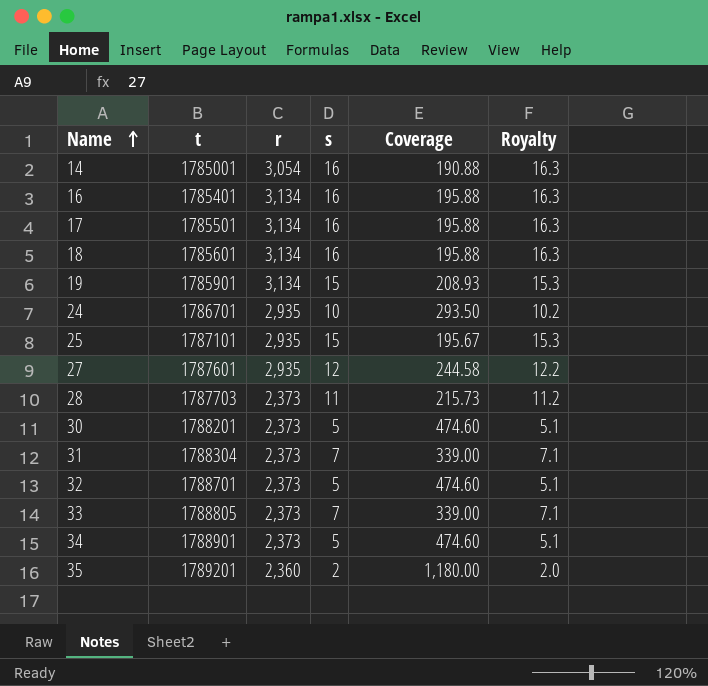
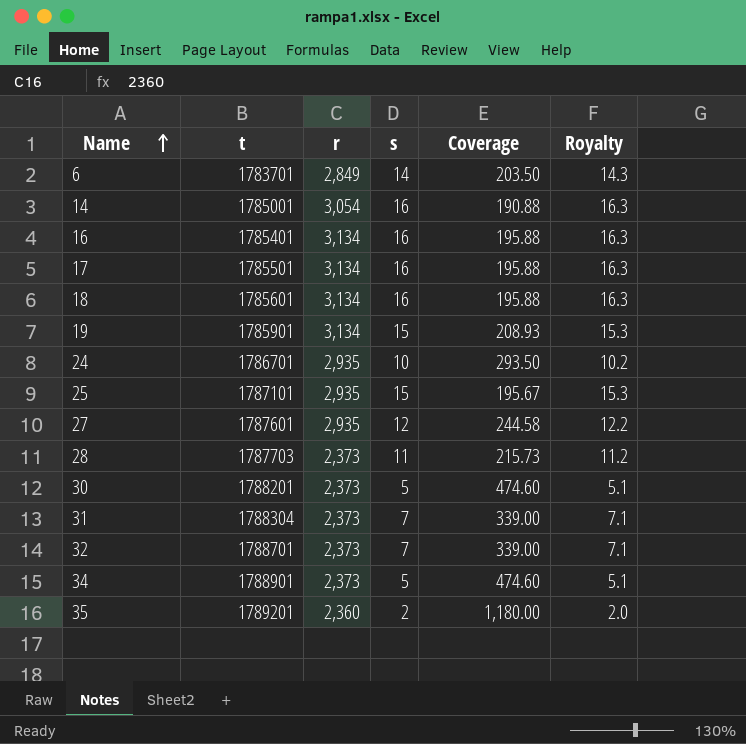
row 33: 1788805 | 2,373 | 7 | 339.00 | 7.1 -> none
row 6: none -> 1783701 | 2,849 | 14 | 203.50 | 14.3
32 | s: 5 -> 7
32 | Coverage: 474.60 -> 339.00
32 | Royalty: 5.1 -> 7.1

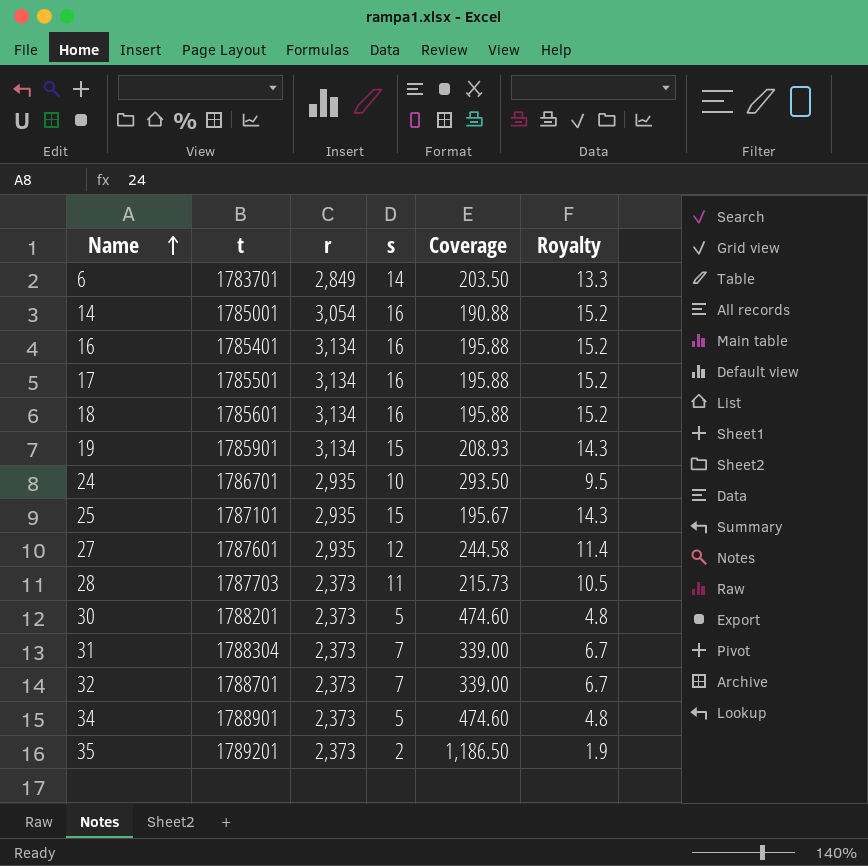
column Royalty | formula: [s] * 1.02 -> [s] * 0.95
35 | r: 2,360 -> 2,373
35 | Coverage: 1,180.00 -> 1,186.50

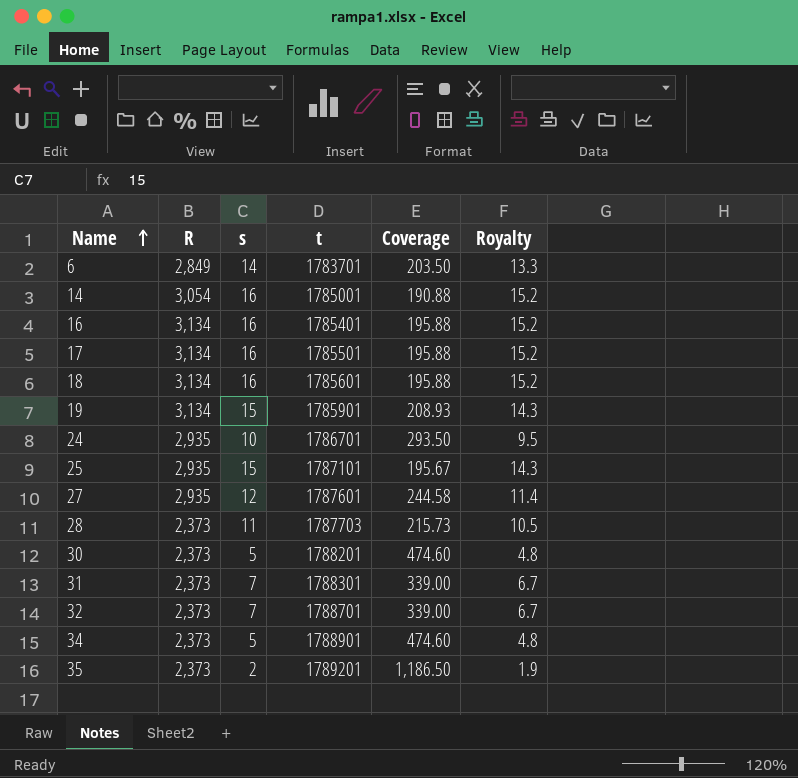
column name: r -> R
column t | position: 2 -> 4
31 | t: 1788304 -> 1788301

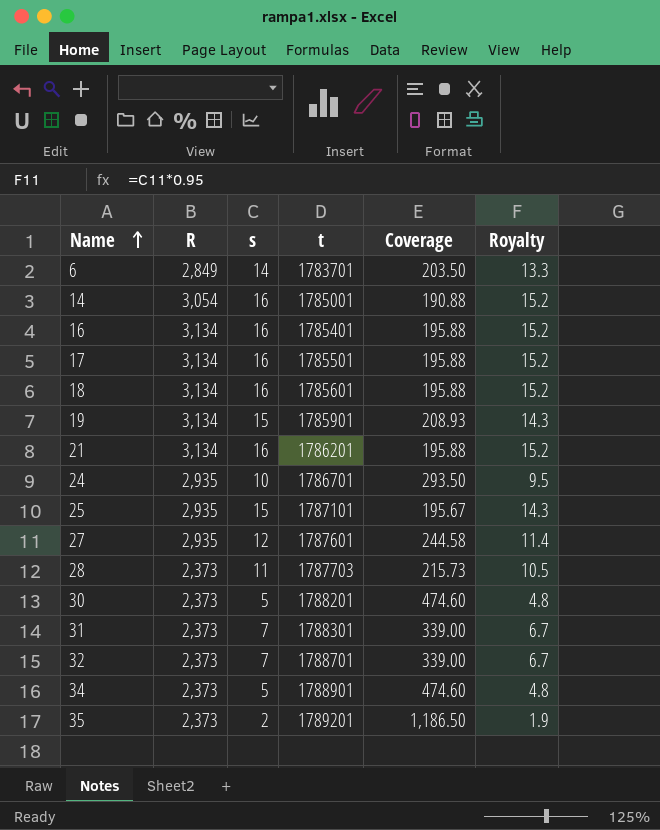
row 21: none -> 3,134 | 16 | 1786201 | 195.88 | 15.2

